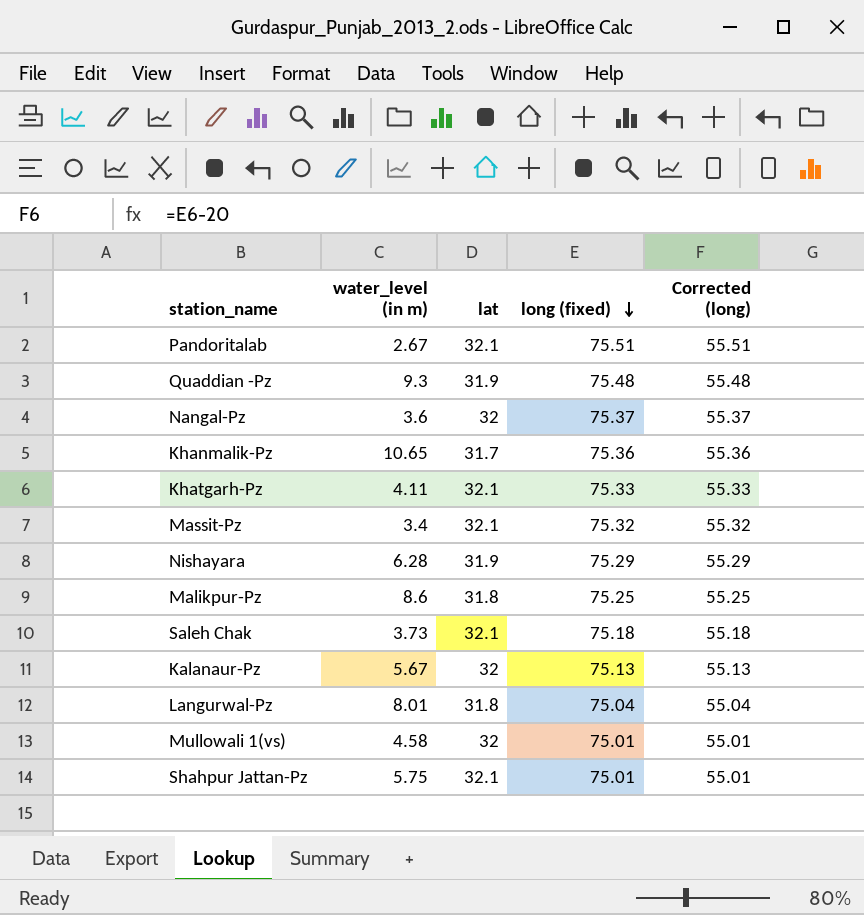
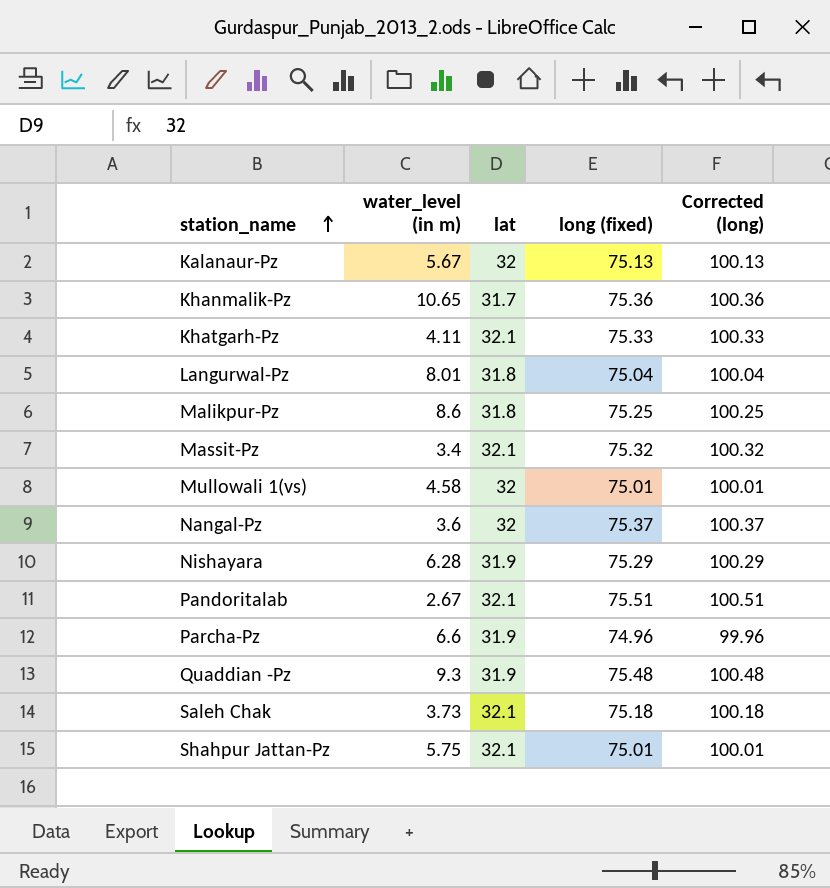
row order: long (fixed) descending -> station_name ascending
column Corrected (long) | formula: [long (fixed)] - 20 -> [long (fixed)] + 25
row Parcha-Pz: none -> 6.6 | 31.9 | 74.96 | 99.96

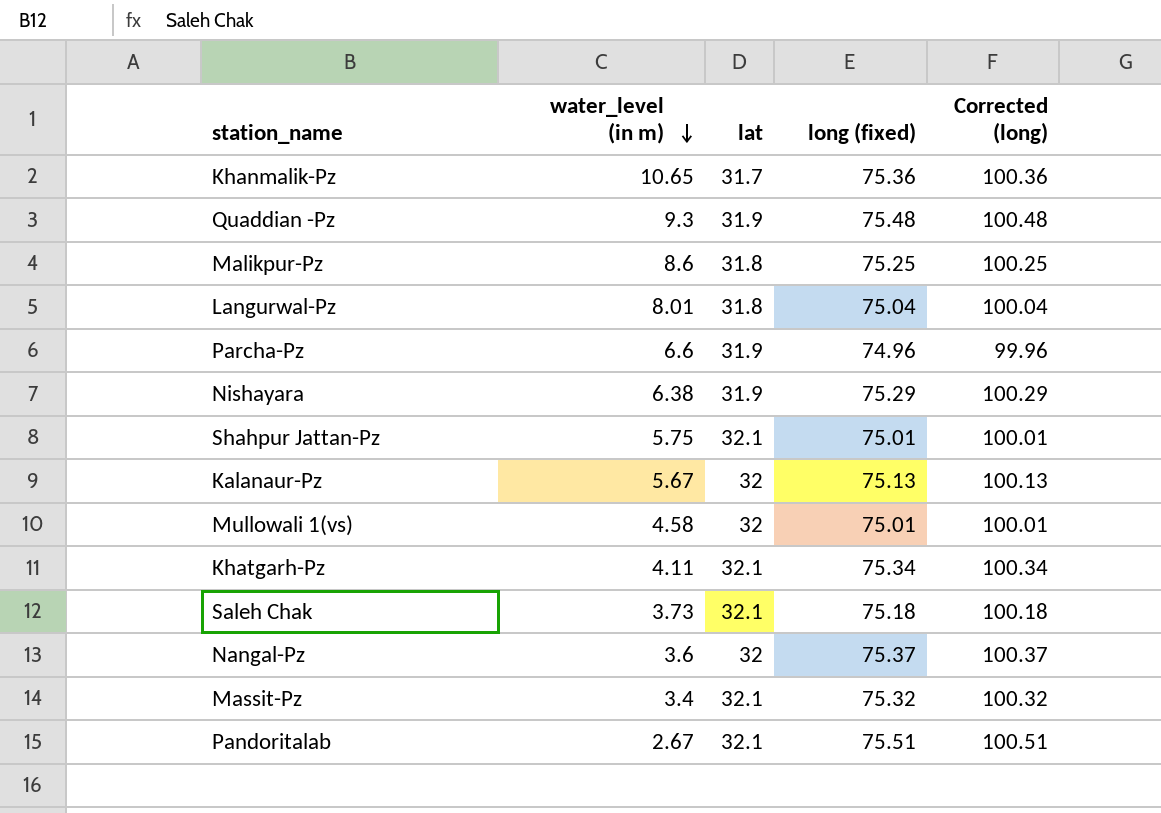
row order: station_name ascending -> water_level (in m) descending
Nishayara | water_level (in m): 6.28 -> 6.38
Khatgarh-Pz | long (fixed): 75.33 -> 75.34
Khatgarh-Pz | Corrected (long): 100.33 -> 100.34

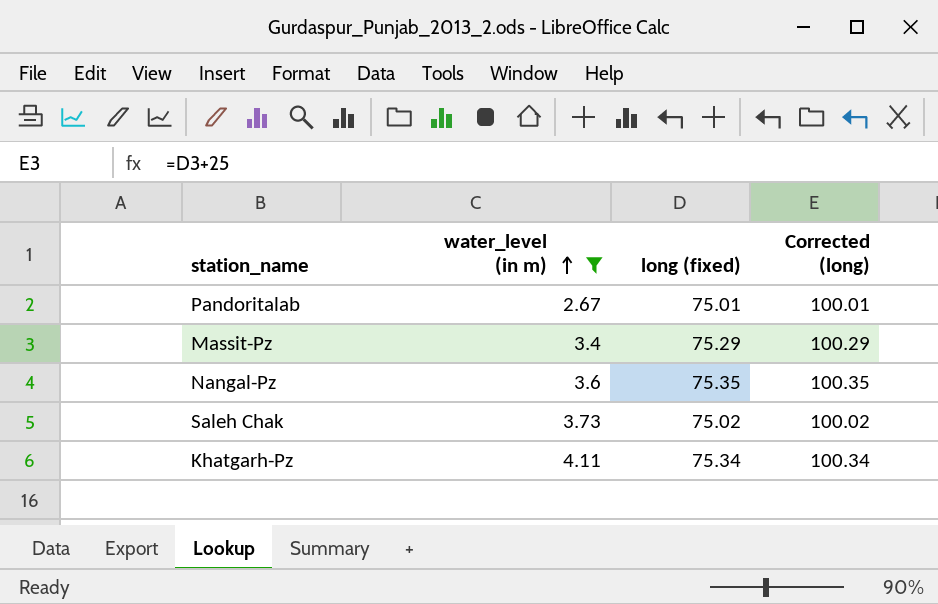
filter: none -> water_level (in m) <= 4.11
row order: water_level (in m) descending -> water_level (in m) ascending
column lat | position: 3 -> none
Pandoritalab | long (fixed): 75.51 -> 75.01
Pandoritalab | Corrected (long): 100.51 -> 100.01
Massit-Pz | long (fixed): 75.32 -> 75.29
Massit-Pz | Corrected (long): 100.32 -> 100.29
Nangal-Pz | long (fixed): 75.37 -> 75.35
Nangal-Pz | Corrected (long): 100.37 -> 100.35
Saleh Chak | long (fixed): 75.18 -> 75.02
Saleh Chak | Corrected (long): 100.18 -> 100.02

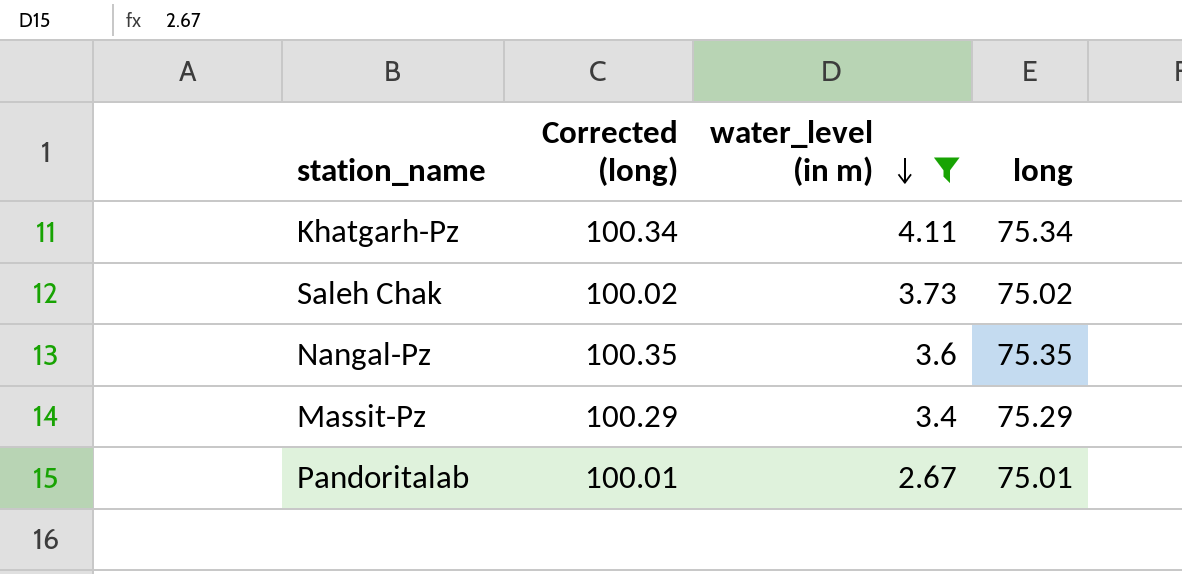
row order: water_level (in m) ascending -> water_level (in m) descending
column Corrected (long) | position: 4 -> 2
column name: long (fixed) -> long

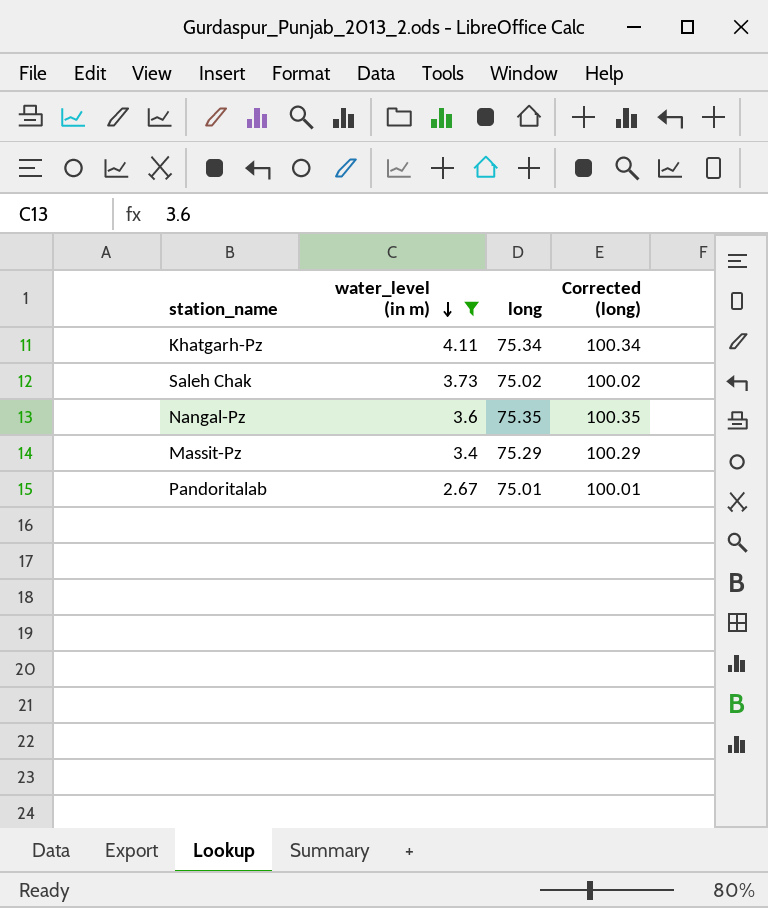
column Corrected (long) | position: 2 -> 4

